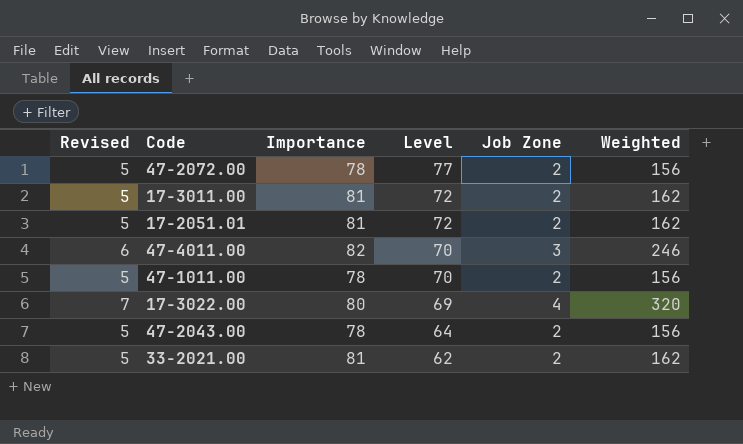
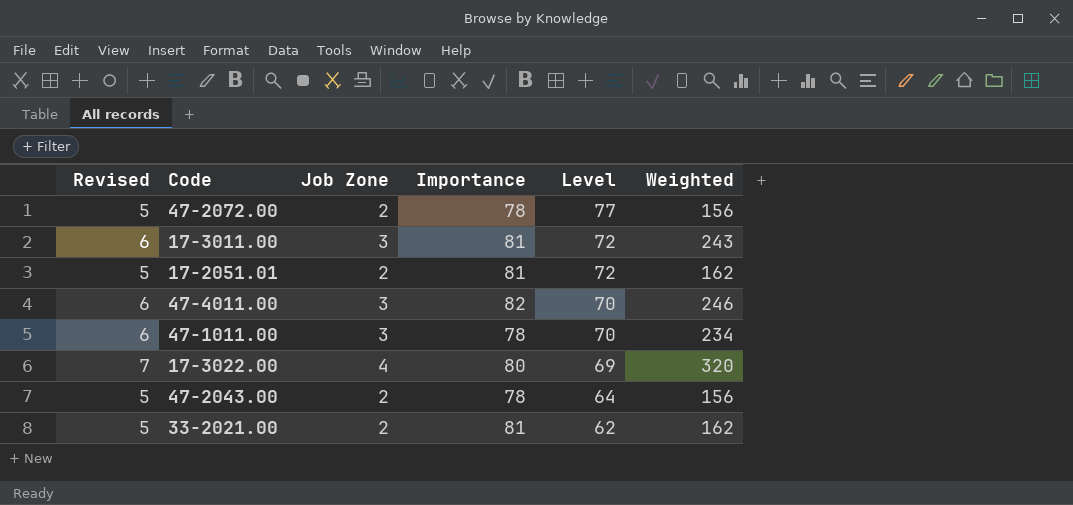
column Job Zone | position: 5 -> 3
17-3011.00 | Revised: 5 -> 6
17-3011.00 | Job Zone: 2 -> 3
17-3011.00 | Weighted: 162 -> 243
47-1011.00 | Revised: 5 -> 6
47-1011.00 | Job Zone: 2 -> 3
47-1011.00 | Weighted: 156 -> 234

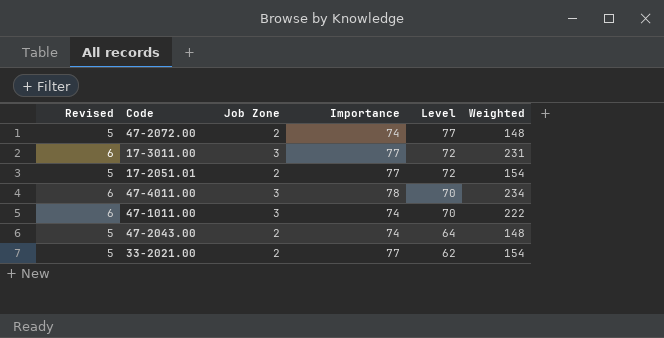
row 17-3022.00: 7 | 4 | 80 | 69 | 320 -> none
47-2072.00 | Importance: 78 -> 74
47-2072.00 | Weighted: 156 -> 148
17-3011.00 | Importance: 81 -> 77
17-3011.00 | Weighted: 243 -> 231
17-2051.01 | Importance: 81 -> 77
17-2051.01 | Weighted: 162 -> 154
47-4011.00 | Importance: 82 -> 78
47-4011.00 | Weighted: 246 -> 234
47-1011.00 | Importance: 78 -> 74
47-1011.00 | Weighted: 234 -> 222
47-2043.00 | Importance: 78 -> 74
47-2043.00 | Weighted: 156 -> 148
33-2021.00 | Importance: 81 -> 77
33-2021.00 | Weighted: 162 -> 154

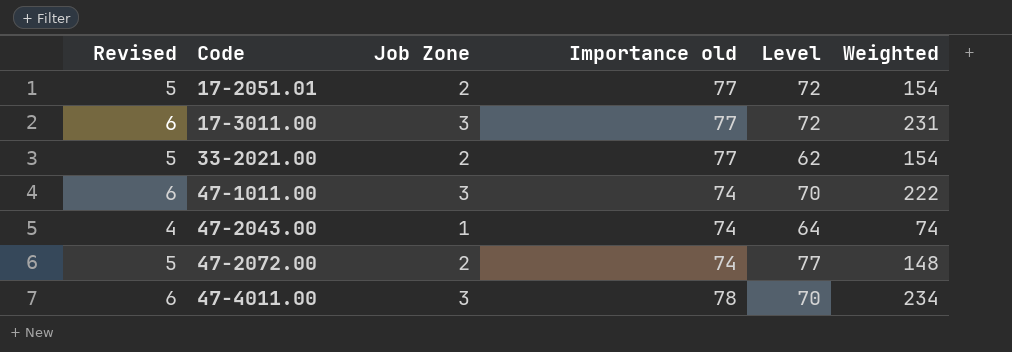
row order: Level descending -> Code ascending
column name: Importance -> Importance old
47-2043.00 | Revised: 5 -> 4
47-2043.00 | Job Zone: 2 -> 1
47-2043.00 | Weighted: 148 -> 74

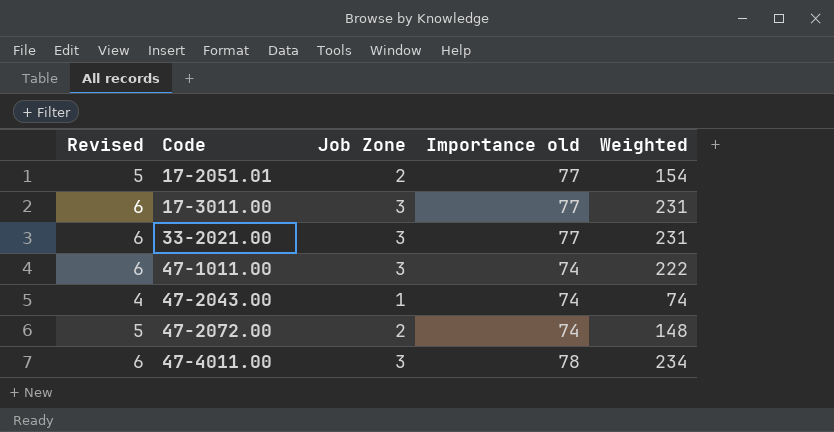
column Level | position: 5 -> none
33-2021.00 | Revised: 5 -> 6
33-2021.00 | Job Zone: 2 -> 3
33-2021.00 | Weighted: 154 -> 231

